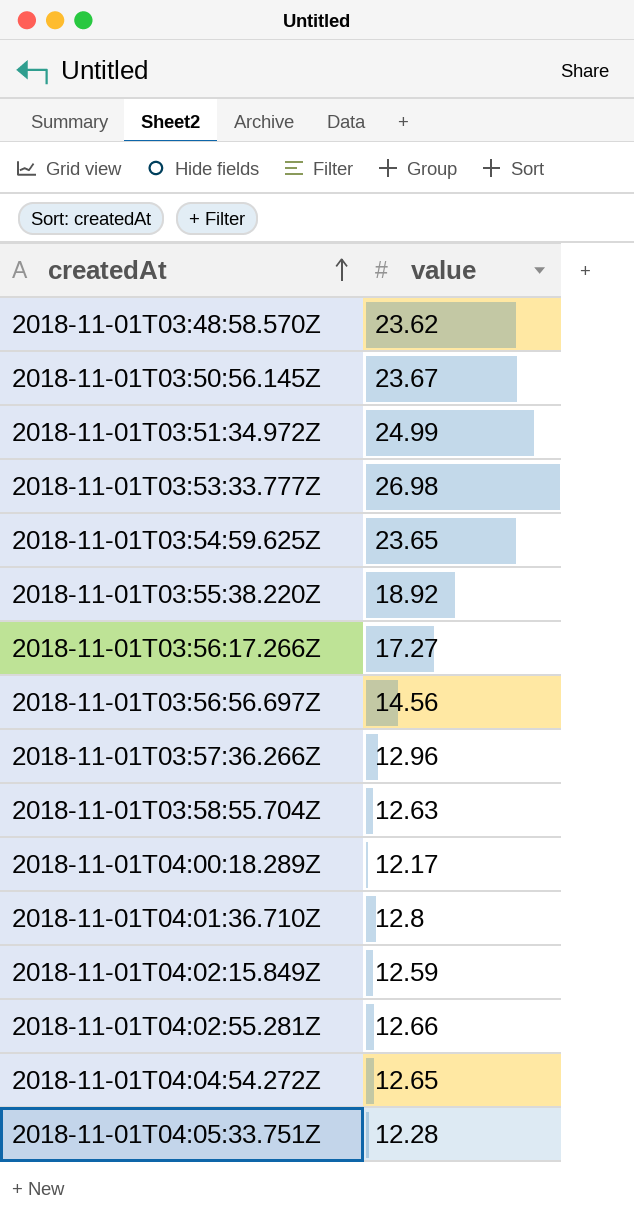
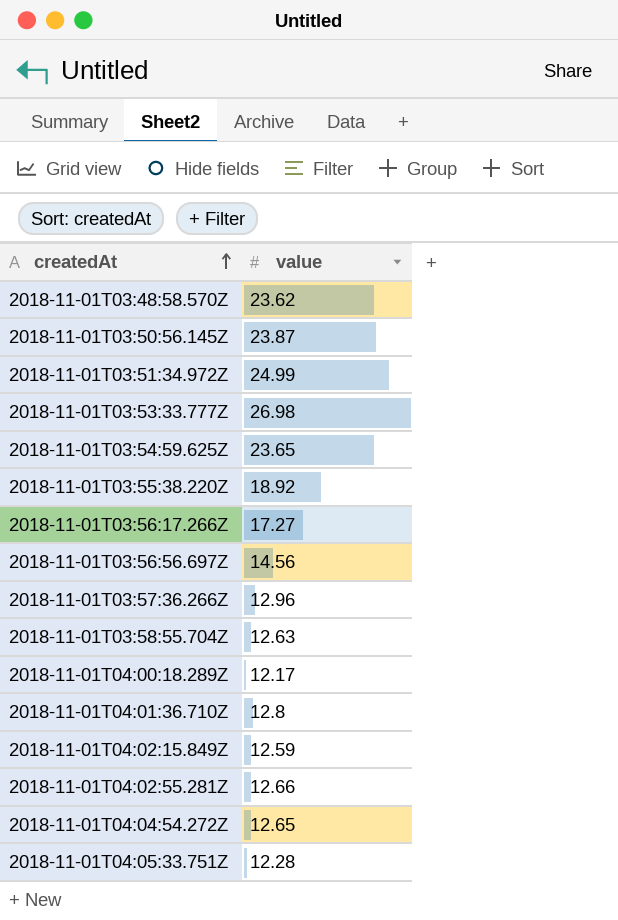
2018-11-01T03:50:56.145Z | value: 23.67 -> 23.87

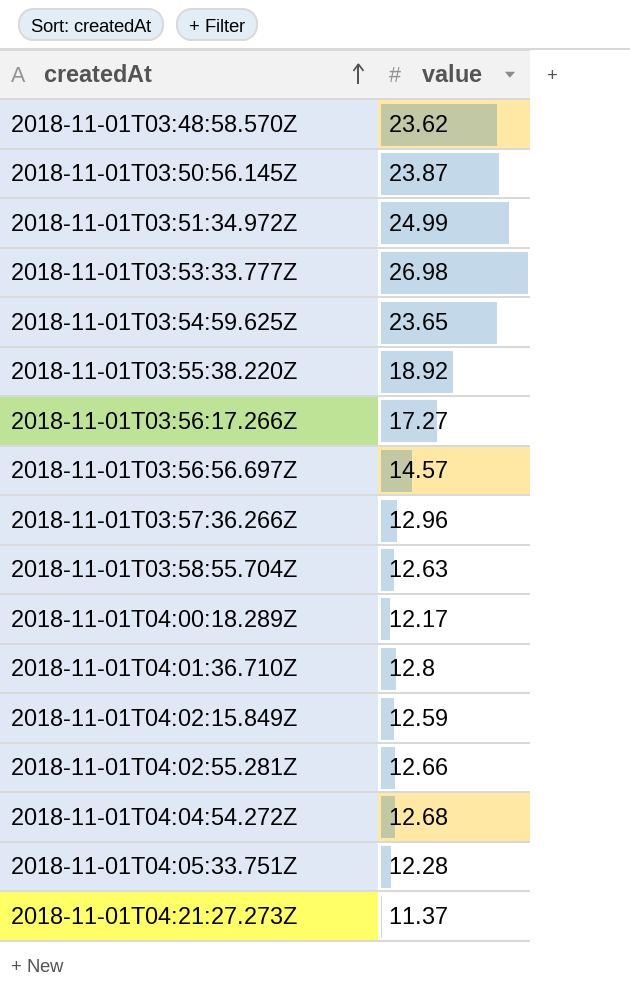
2018-11-01T03:56:56.697Z | value: 14.56 -> 14.57
2018-11-01T04:04:54.272Z | value: 12.65 -> 12.68
row 2018-11-01T04:21:27.273Z: none -> 11.37

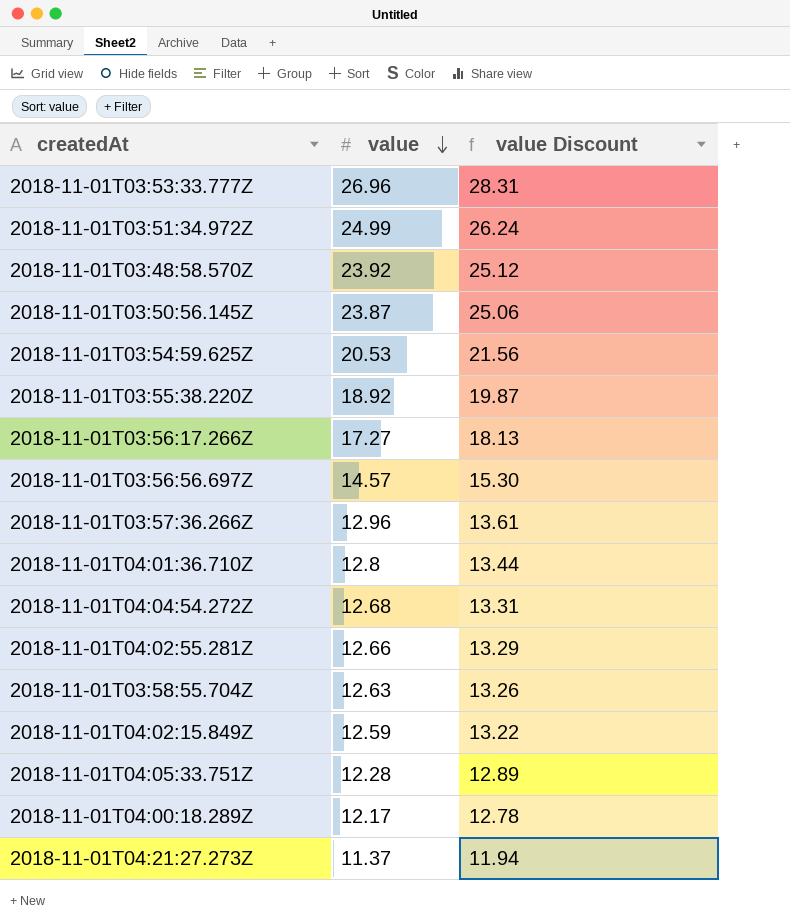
row order: createdAt ascending -> value descending
column value Discount | formula: none -> [value] * 1.05
2018-11-01T03:53:33.777Z | value: 26.98 -> 26.96
2018-11-01T03:48:58.570Z | value: 23.62 -> 23.92
2018-11-01T03:54:59.625Z | value: 23.65 -> 20.53

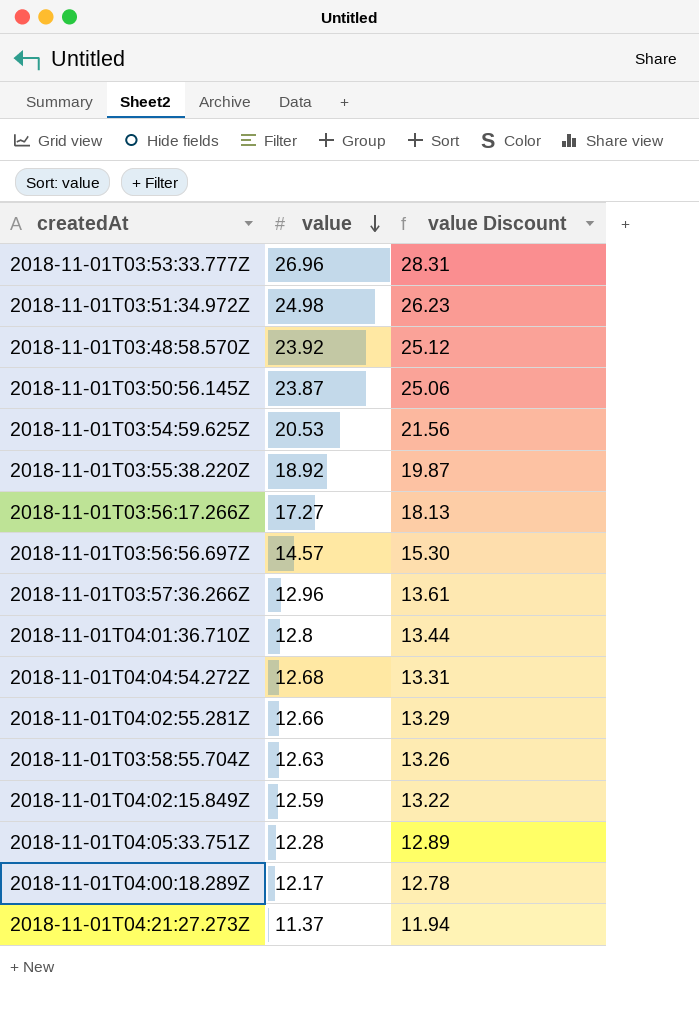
2018-11-01T03:51:34.972Z | value: 24.99 -> 24.98
2018-11-01T03:51:34.972Z | value Discount: 26.24 -> 26.23

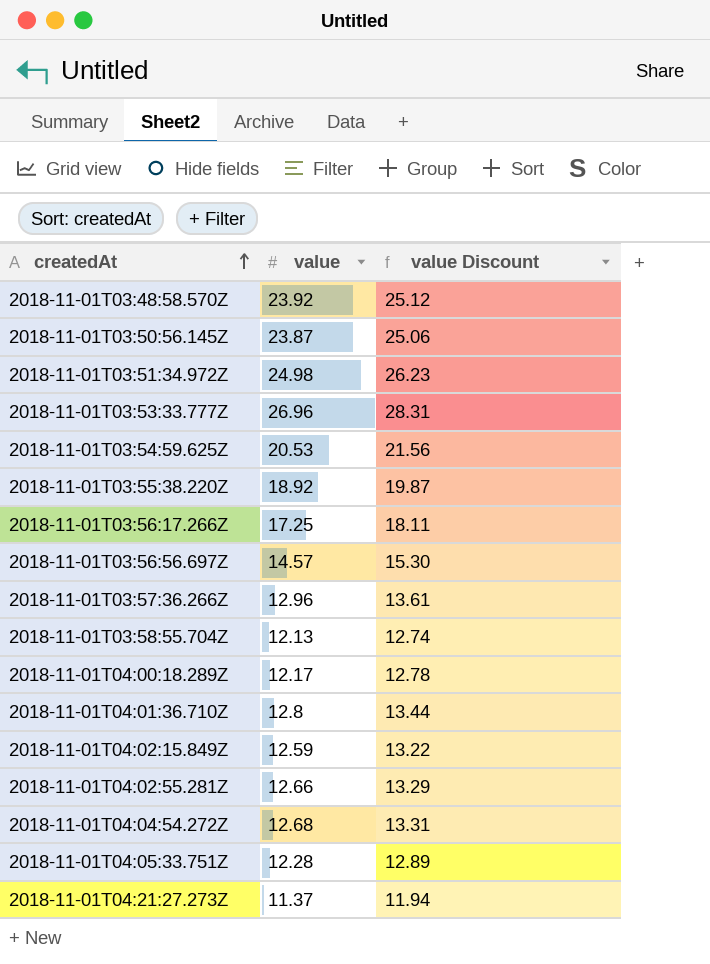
row order: value descending -> createdAt ascending
2018-11-01T03:56:17.266Z | value: 17.27 -> 17.25
2018-11-01T03:56:17.266Z | value Discount: 18.13 -> 18.11
2018-11-01T03:58:55.704Z | value: 12.63 -> 12.13
2018-11-01T03:58:55.704Z | value Discount: 13.26 -> 12.74

